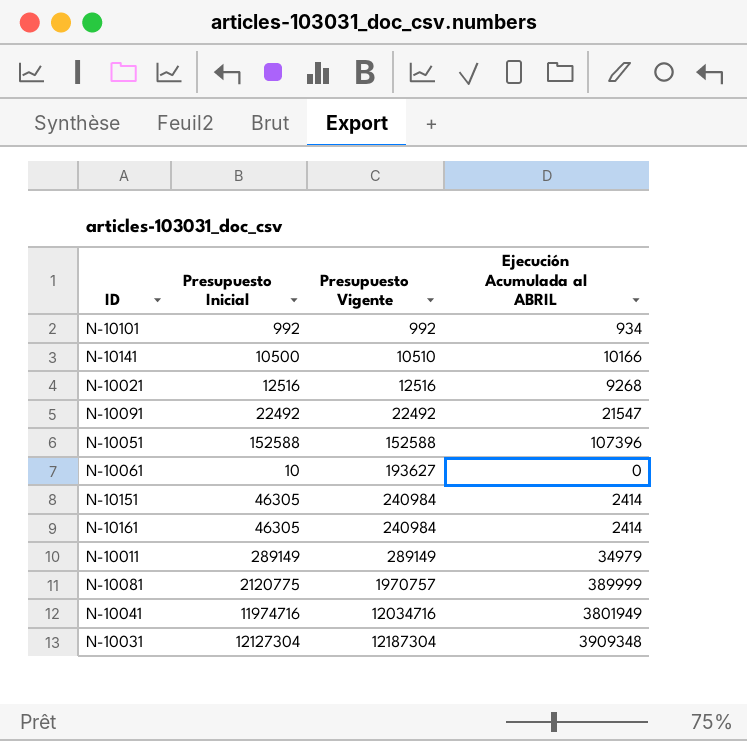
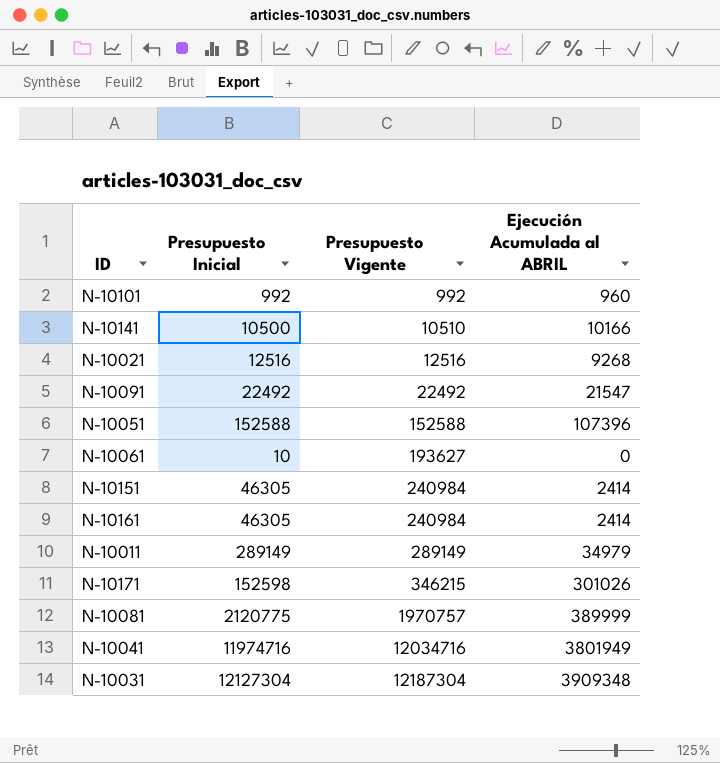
N-10101 | Ejecución Acumulada al ABRIL: 934 -> 960
row N-10171: none -> 152598 | 346215 | 301026

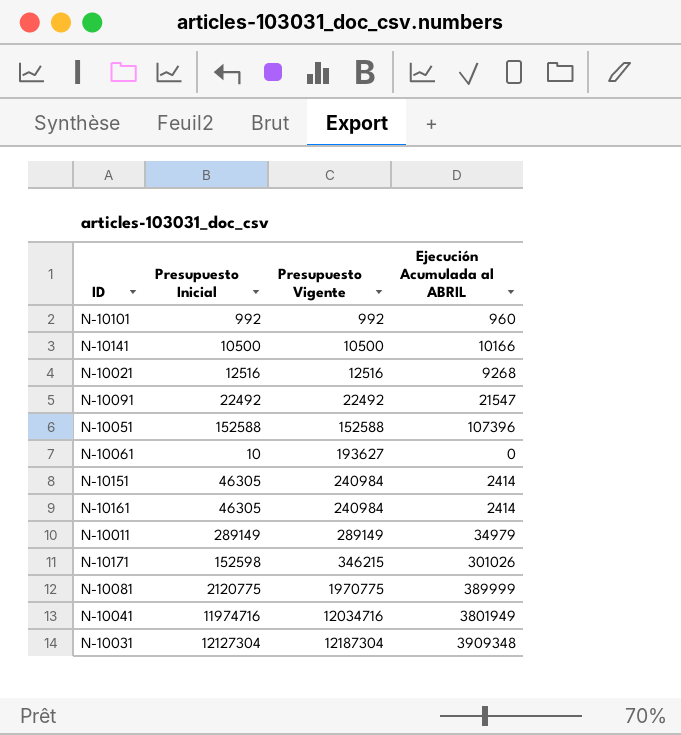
N-10141 | Presupuesto Vigente: 10510 -> 10500
N-10081 | Presupuesto Vigente: 1970757 -> 1970775

